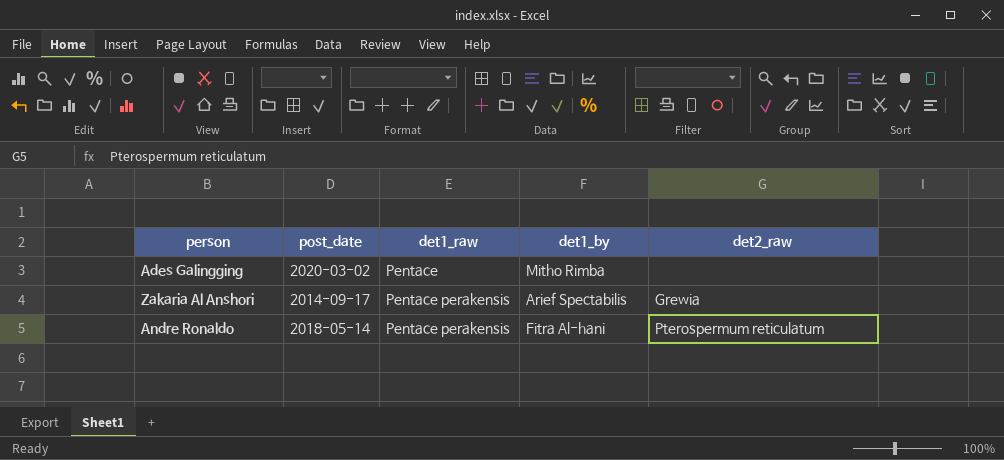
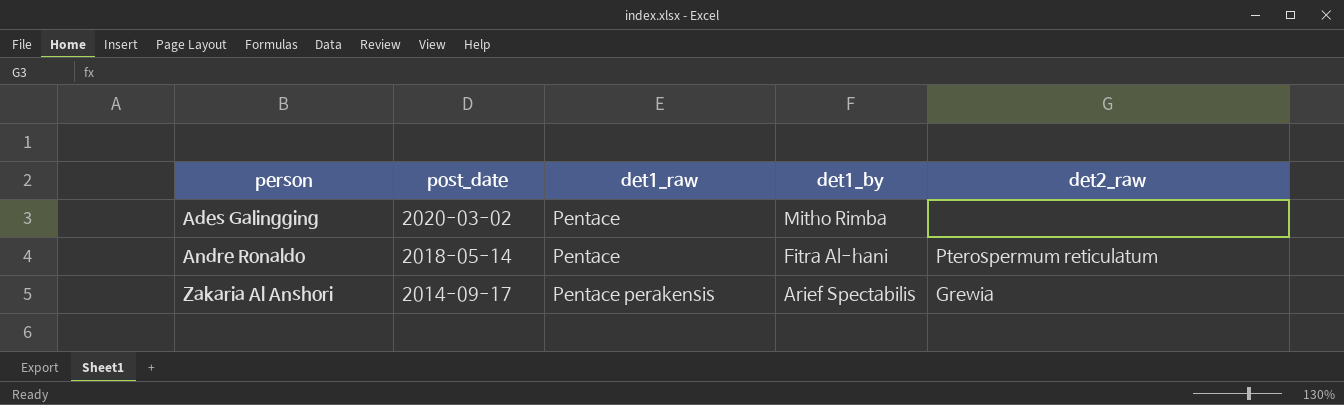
row order: det1_raw ascending -> person ascending
Andre Ronaldo | det1_raw: Pentace perakensis -> Pentace

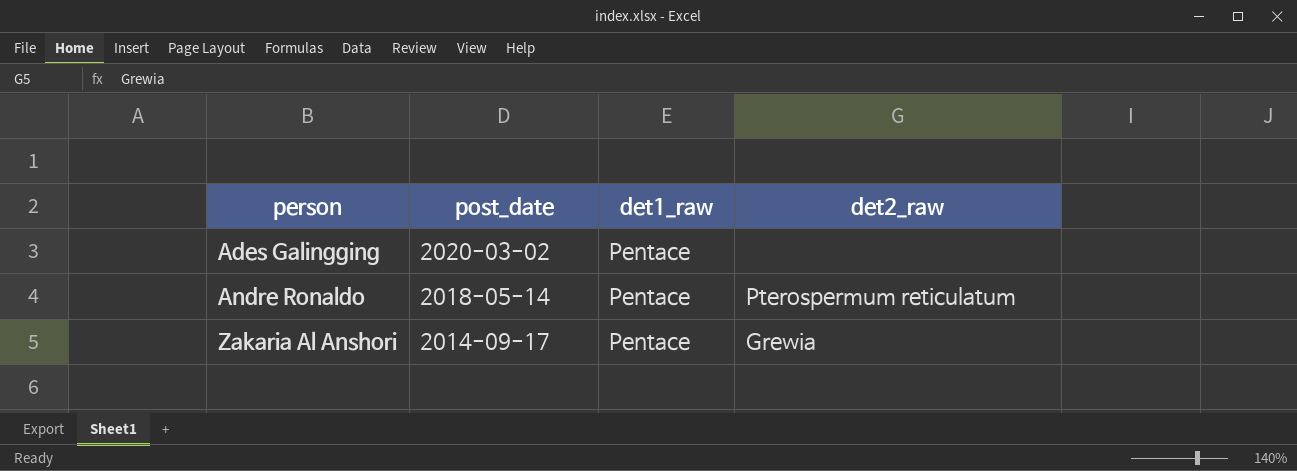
column det1_by | position: 4 -> none
Zakaria Al Anshori | det1_raw: Pentace perakensis -> Pentace

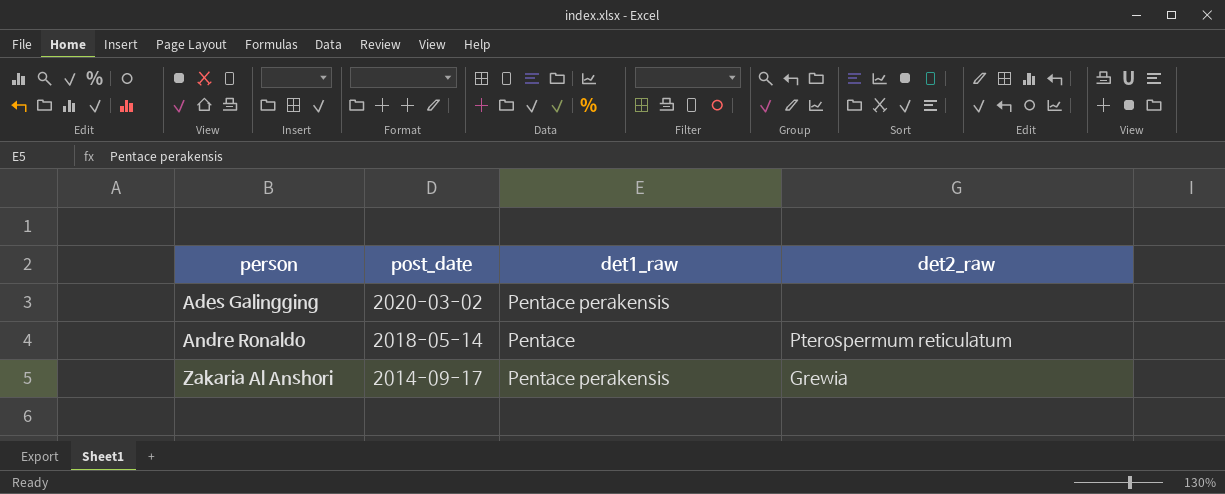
Ades Galingging | det1_raw: Pentace -> Pentace perakensis
Zakaria Al Anshori | det1_raw: Pentace -> Pentace perakensis

